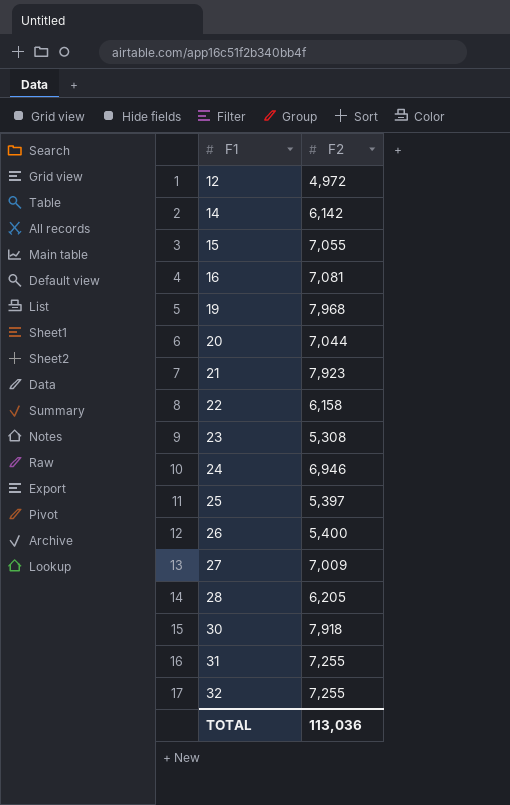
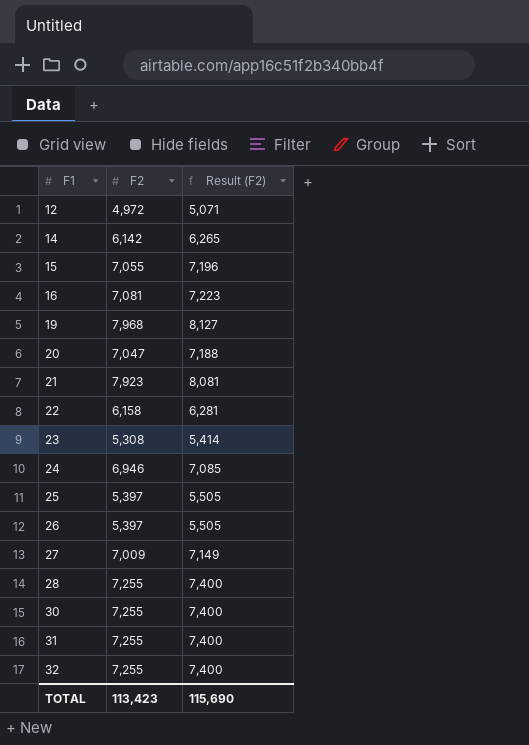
column Result (F2) | formula: none -> [F2] * 1.02
20 | F2: 7,044 -> 7,047
26 | F2: 5,400 -> 5,397
28 | F2: 6,205 -> 7,255
30 | F2: 7,918 -> 7,255
TOTAL | F2: 113,036 -> 113,423

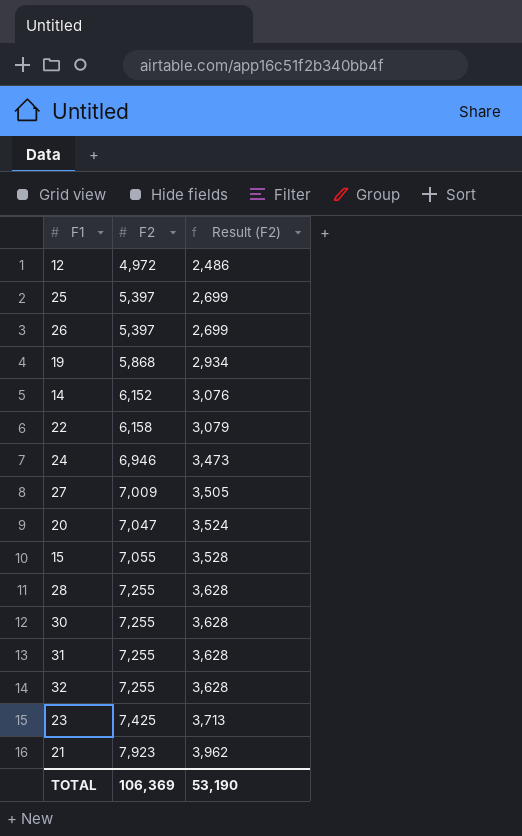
row order: F1 ascending -> F2 ascending
column Result (F2) | formula: [F2] * 1.02 -> [F2] * 0.5
row 16: 7,081 | 7,223 -> none
19 | F2: 7,968 -> 5,868
14 | F2: 6,142 -> 6,152
23 | F2: 5,308 -> 7,425
TOTAL | F2: 113,423 -> 106,369
TOTAL | Result (F2): 115,690 -> 53,190

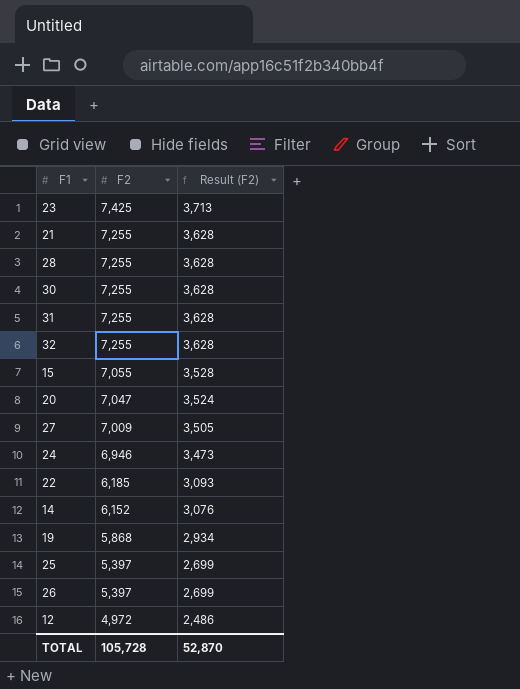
row order: F2 ascending -> F2 descending
21 | F2: 7,923 -> 7,255
21 | Result (F2): 3,962 -> 3,628
22 | F2: 6,158 -> 6,185
22 | Result (F2): 3,079 -> 3,093
TOTAL | F2: 106,369 -> 105,728
TOTAL | Result (F2): 53,190 -> 52,870

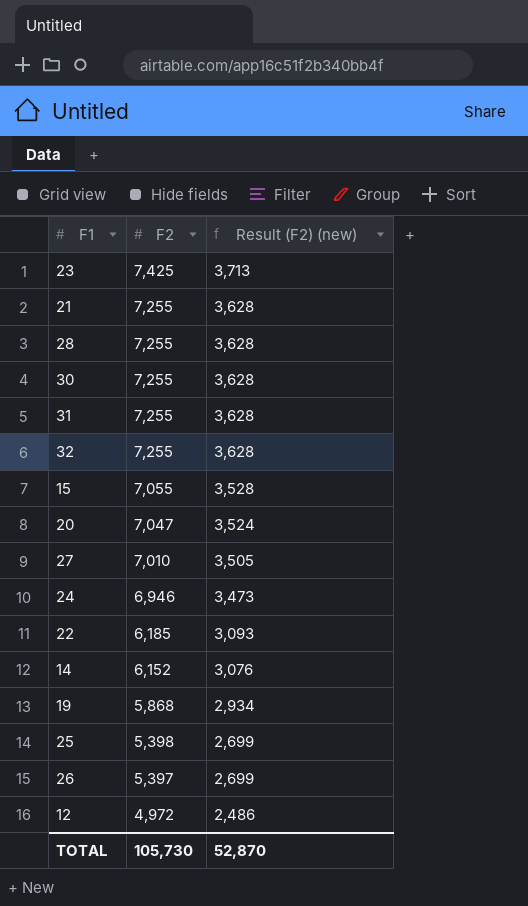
column name: Result (F2) -> Result (F2) (new)
27 | F2: 7,009 -> 7,010
25 | F2: 5,397 -> 5,398
TOTAL | F2: 105,728 -> 105,730

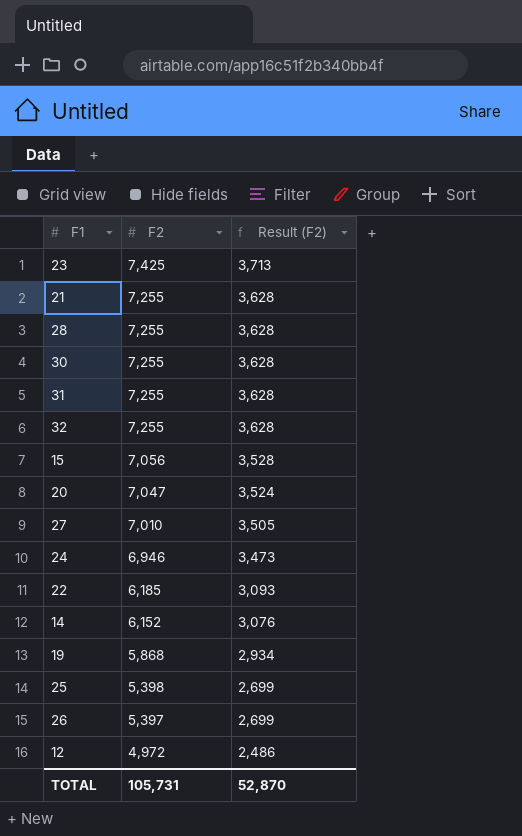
column name: Result (F2) (new) -> Result (F2)
15 | F2: 7,055 -> 7,056
TOTAL | F2: 105,730 -> 105,731

